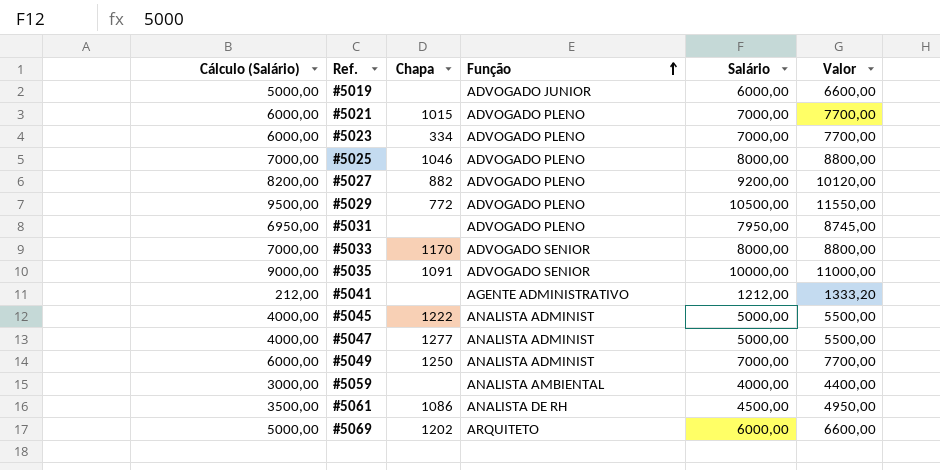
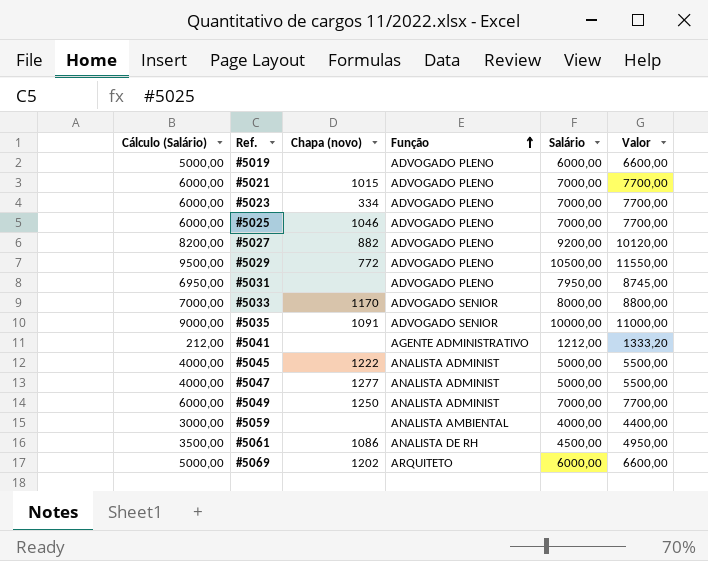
column name: Chapa -> Chapa (novo)
#5019 | Função: ADVOGADO JUNIOR -> ADVOGADO PLENO
#5025 | Cálculo (Salário): 7000,00 -> 6000,00
#5025 | Salário: 8000,00 -> 7000,00
#5025 | Valor: 8800,00 -> 7700,00

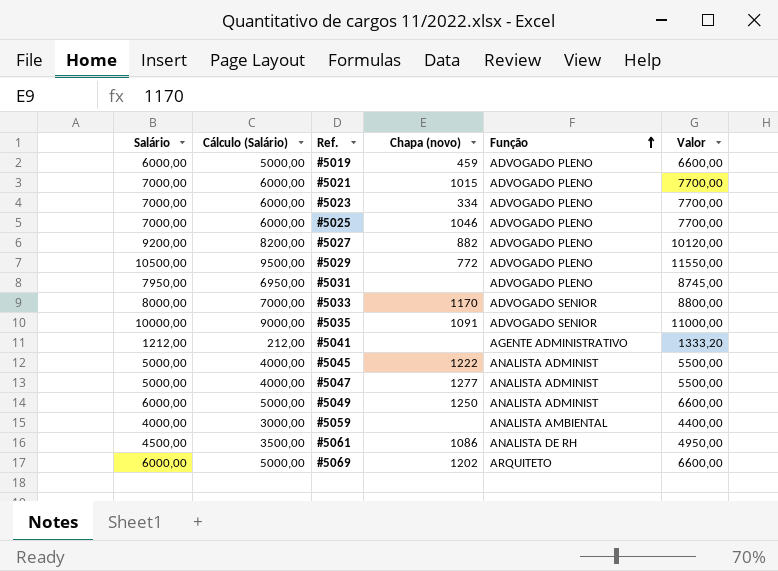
column Salário | position: 5 -> 1
#5019 | Chapa (novo): none -> 459
#5049 | Salário: 7000,00 -> 6000,00
#5049 | Cálculo (Salário): 6000,00 -> 5000,00
#5049 | Valor: 7700,00 -> 6600,00

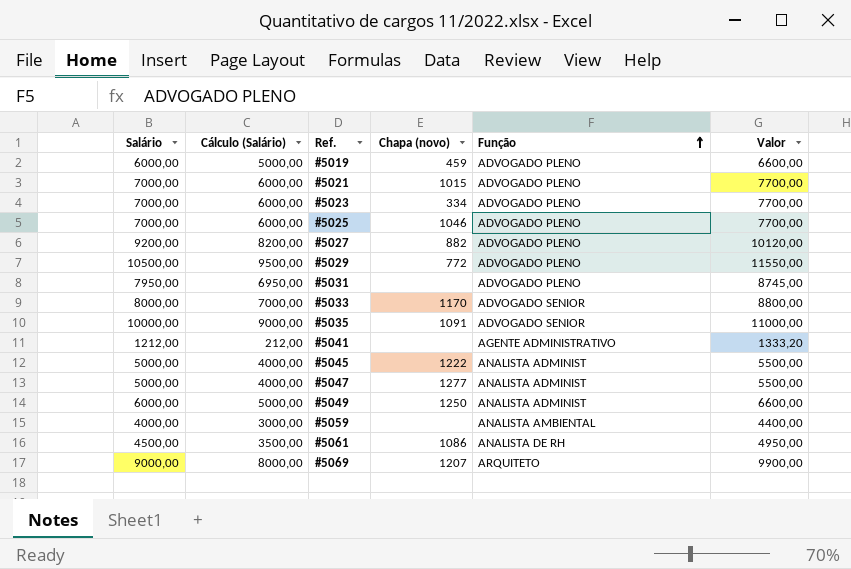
#5069 | Salário: 6000,00 -> 9000,00
#5069 | Cálculo (Salário): 5000,00 -> 8000,00
#5069 | Chapa (novo): 1202 -> 1207
#5069 | Valor: 6600,00 -> 9900,00

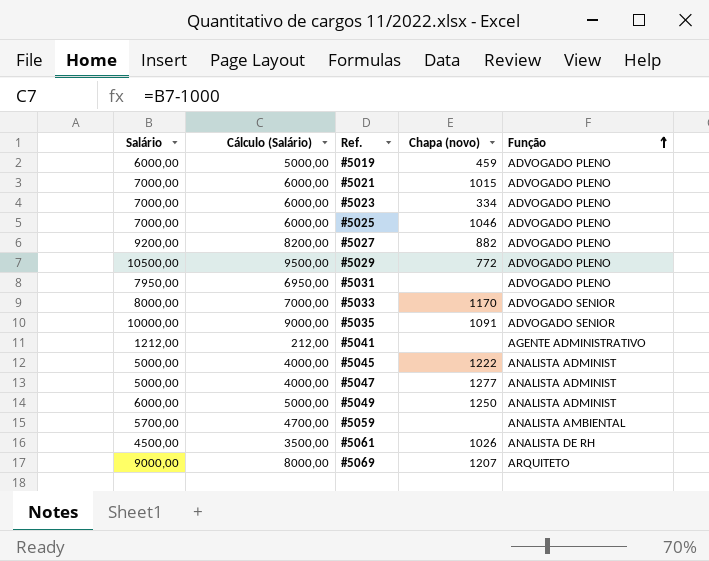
column Valor | formula: [Salário] * 1,1 -> none
#5059 | Salário: 4000,00 -> 5700,00
#5059 | Cálculo (Salário): 3000,00 -> 4700,00
#5061 | Chapa (novo): 1086 -> 1026

